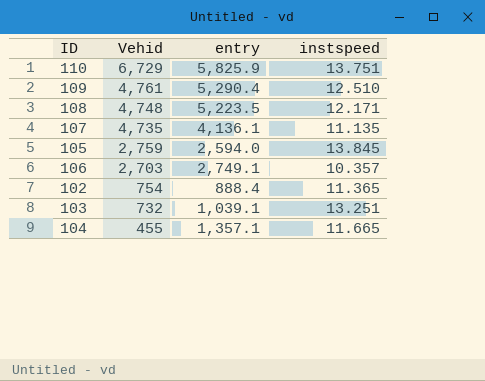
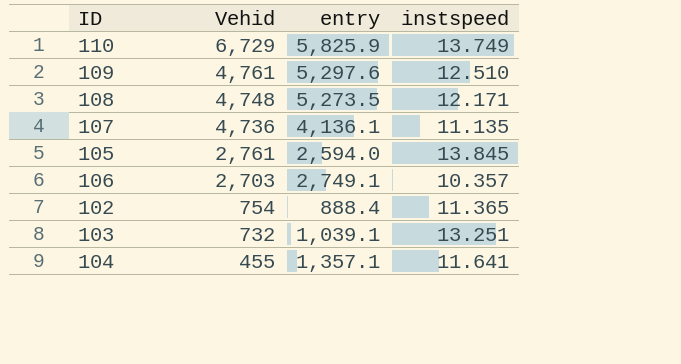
110 | instspeed: 13.751 -> 13.749
109 | entry: 5,290.4 -> 5,297.6
108 | entry: 5,223.5 -> 5,273.5
107 | Vehid: 4,735 -> 4,736
105 | Vehid: 2,759 -> 2,761
104 | instspeed: 11.665 -> 11.641

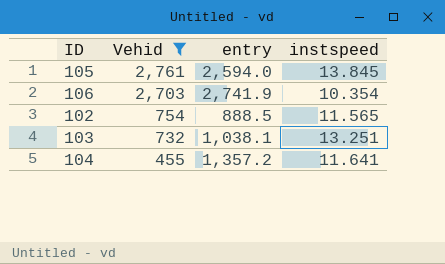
filter: none -> Vehid <= 2,761
106 | entry: 2,749.1 -> 2,741.9
106 | instspeed: 10.357 -> 10.354
102 | entry: 888.4 -> 888.5
102 | instspeed: 11.365 -> 11.565
103 | entry: 1,039.1 -> 1,038.1
104 | entry: 1,357.1 -> 1,357.2

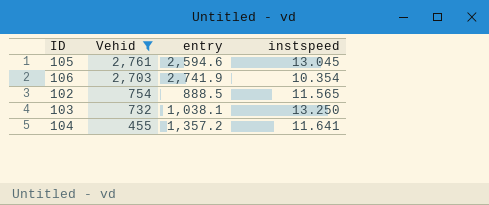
105 | entry: 2,594.0 -> 2,594.6
105 | instspeed: 13.845 -> 13.045
103 | instspeed: 13.251 -> 13.250

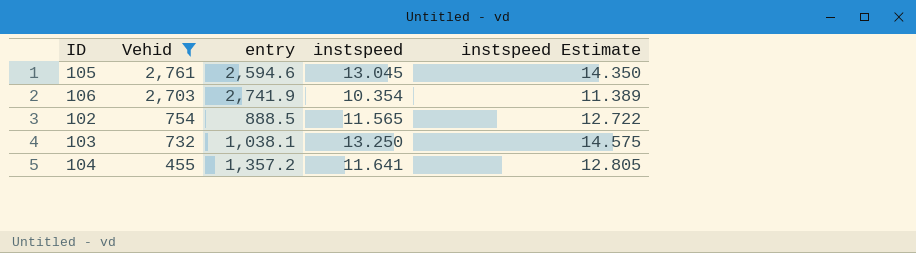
column instspeed Estimate | formula: none -> [instspeed] * 1.1

